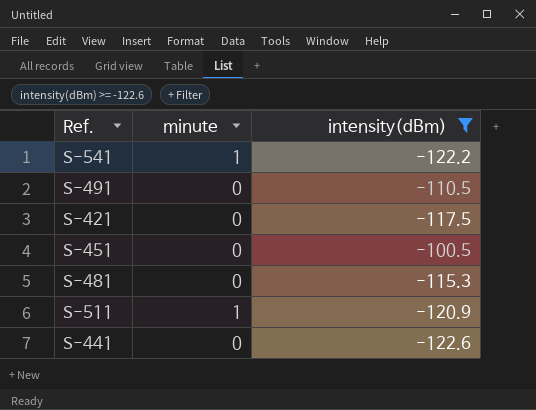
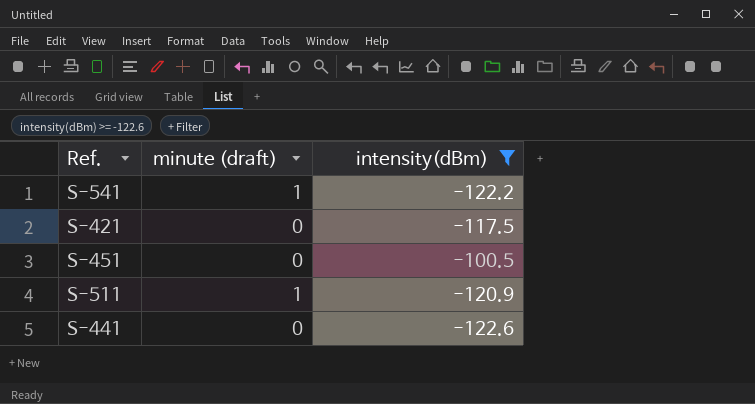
column name: minute -> minute (draft)
row S-491: 0 | -110.5 -> none
row S-481: 0 | -115.3 -> none

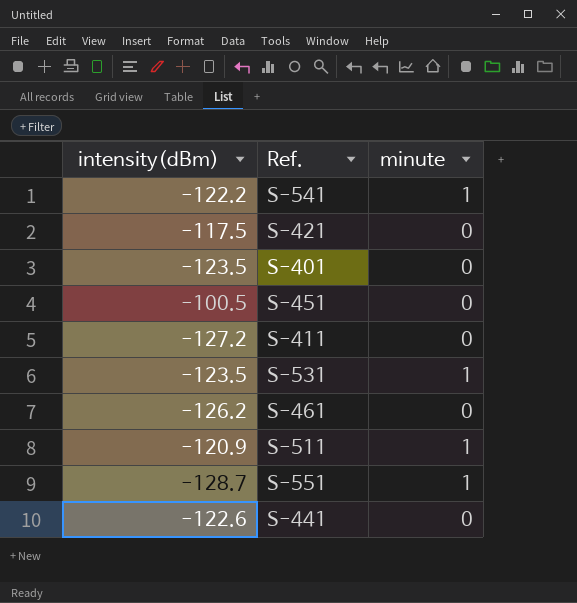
filter: intensity(dBm) >= -122.6 -> none
column intensity(dBm) | position: 3 -> 1
column name: minute (draft) -> minute

